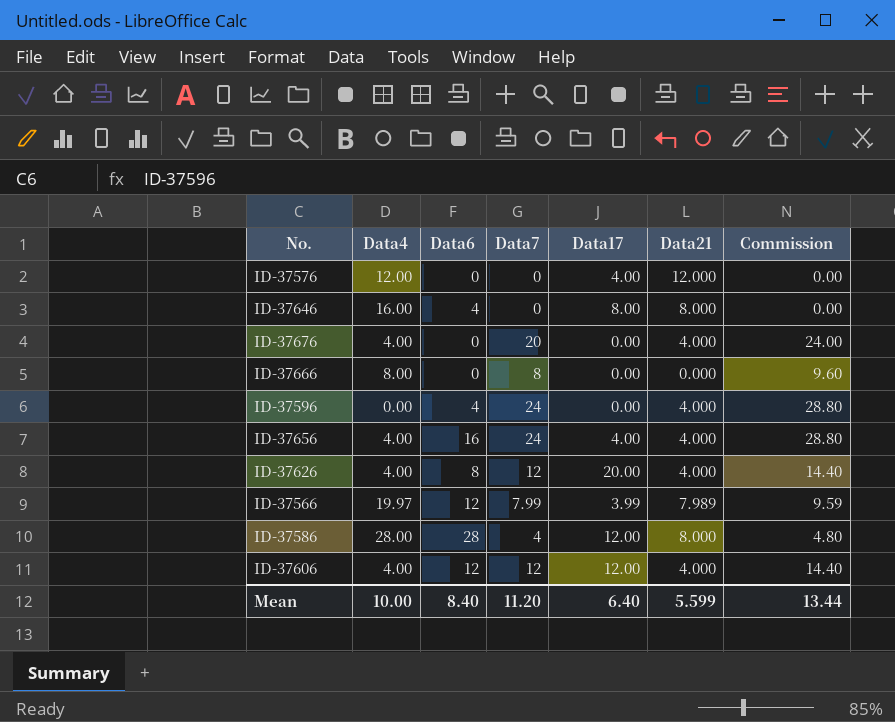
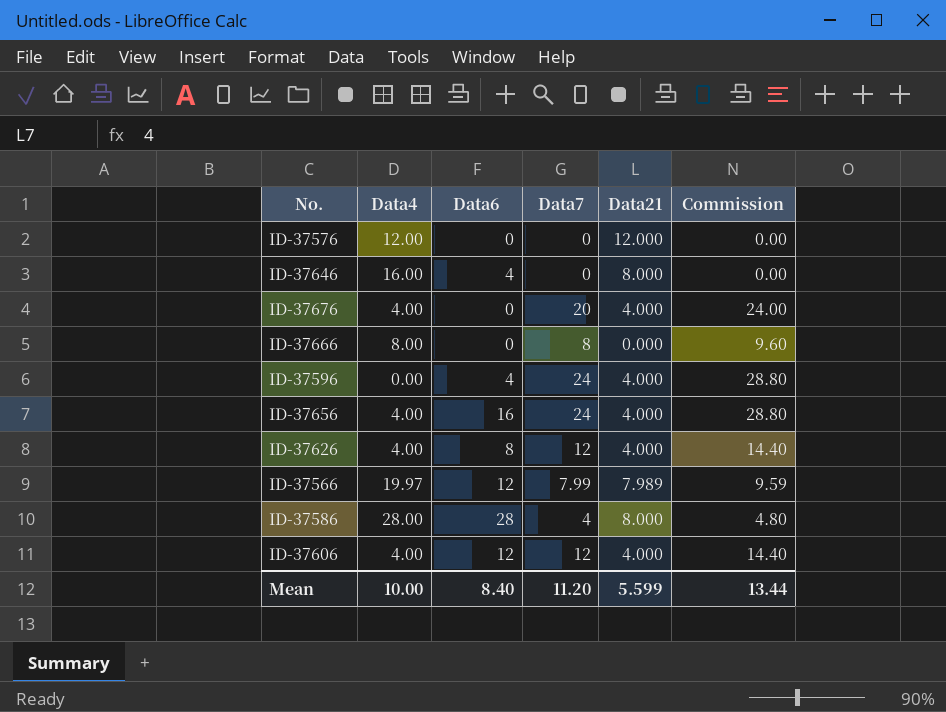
column Data17 | position: 5 -> none

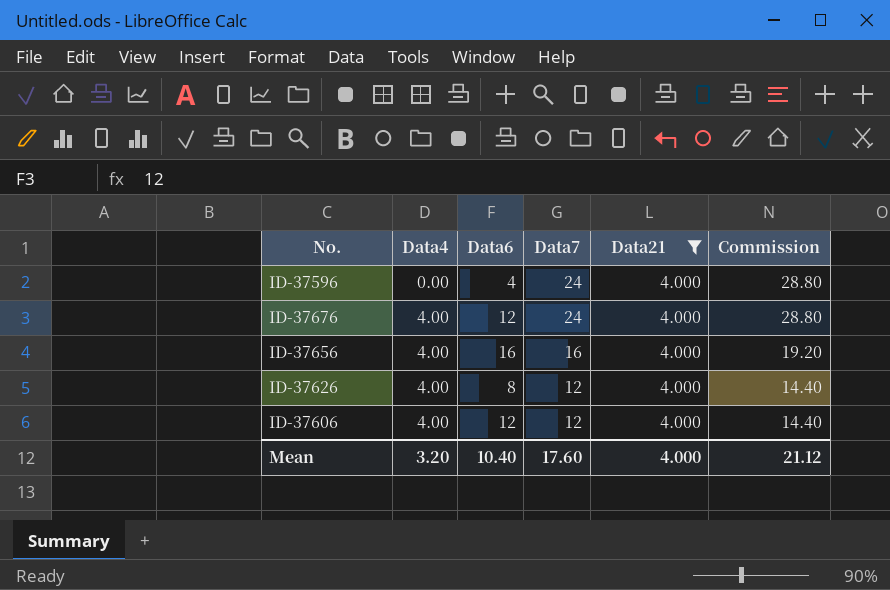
filter: none -> Data21 = 4.000
row order: none -> Data4 ascending
ID-37676 | Data6: 0 -> 12
ID-37676 | Data7: 20 -> 24
ID-37676 | Commission: 24.00 -> 28.80
ID-37656 | Data7: 24 -> 16
ID-37656 | Commission: 28.80 -> 19.20
Mean | Data4: 10.00 -> 3.20
Mean | Data6: 8.40 -> 10.40
Mean | Data7: 11.20 -> 17.60
Mean | Data21: 5.599 -> 4.000
Mean | Commission: 13.44 -> 21.12

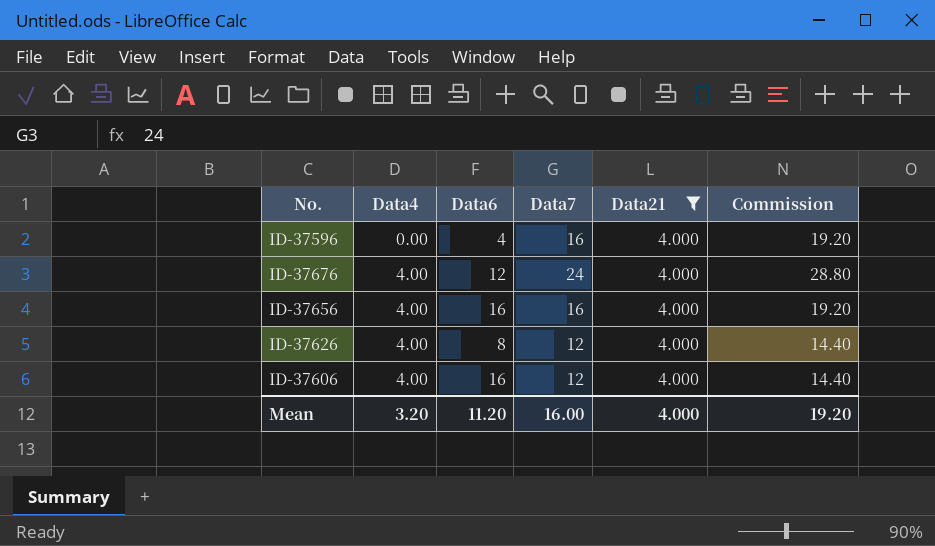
ID-37596 | Data7: 24 -> 16
ID-37596 | Commission: 28.80 -> 19.20
ID-37606 | Data6: 12 -> 16
Mean | Data6: 10.40 -> 11.20
Mean | Data7: 17.60 -> 16.00
Mean | Commission: 21.12 -> 19.20

